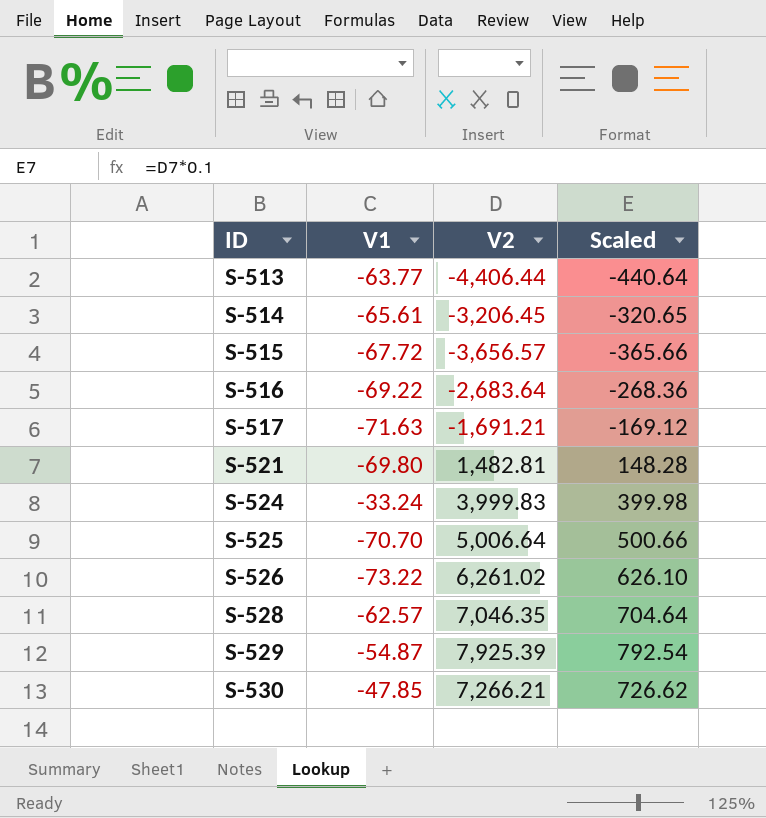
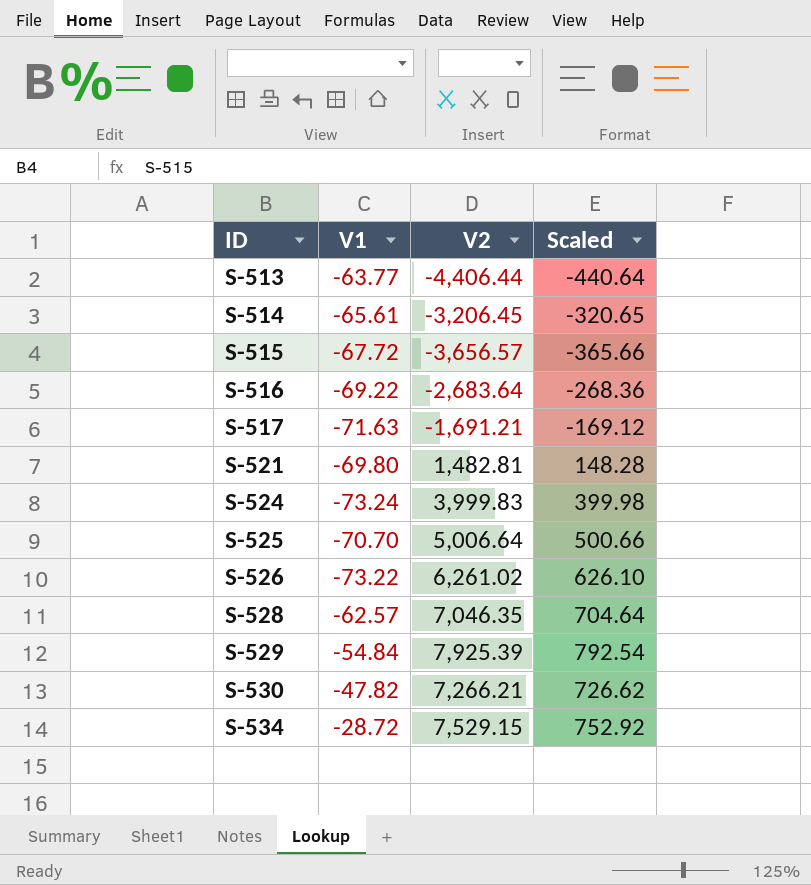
S-524 | V1: -33.24 -> -73.24
S-529 | V1: -54.87 -> -54.84
S-530 | V1: -47.85 -> -47.82
row S-534: none -> -28.72 | 7,529.15 | 752.92

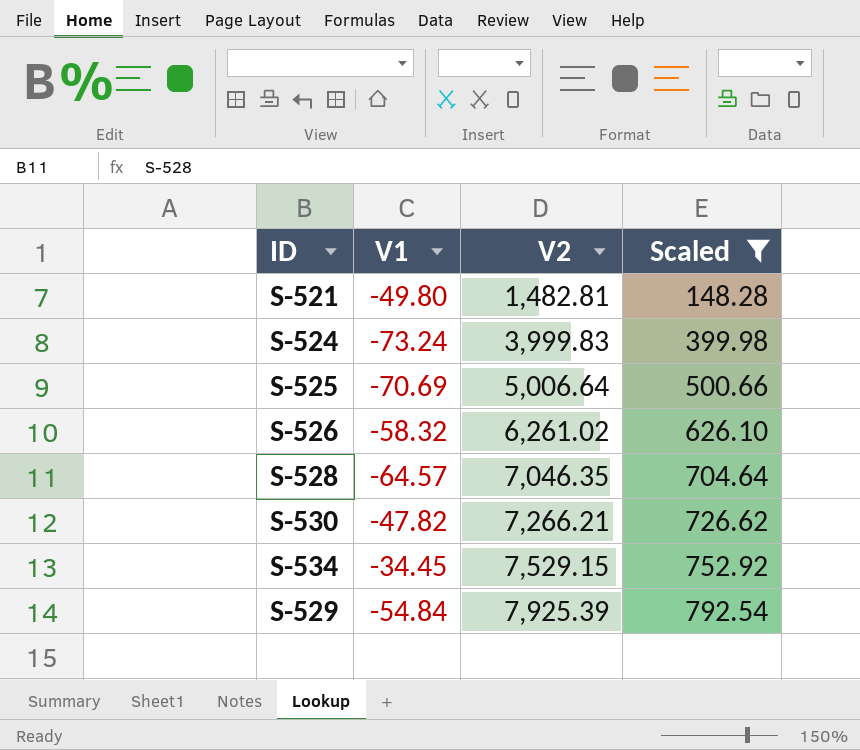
filter: none -> Scaled >= 148.28
row order: ID ascending -> V2 ascending
S-521 | V1: -69.80 -> -49.80
S-525 | V1: -70.70 -> -70.69
S-526 | V1: -73.22 -> -58.32
S-528 | V1: -62.57 -> -64.57
S-534 | V1: -28.72 -> -34.45

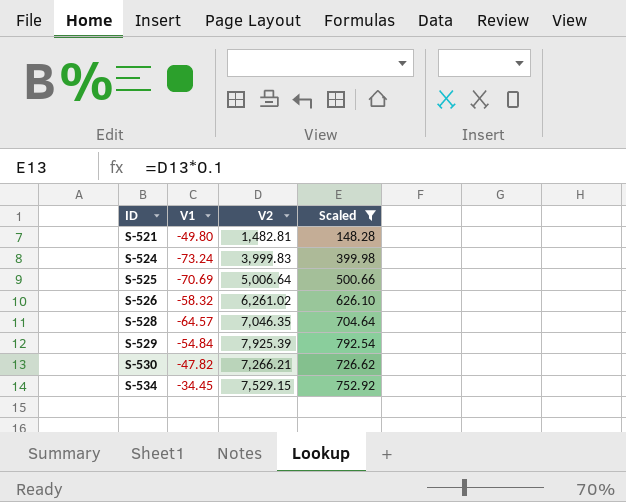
row order: V2 ascending -> ID ascending

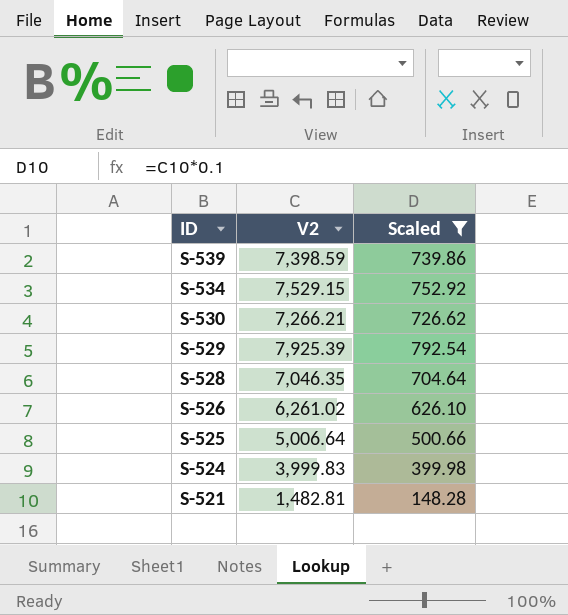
row order: ID ascending -> ID descending
column V1 | position: 2 -> none
row S-539: none -> 7,398.59 | 739.86

